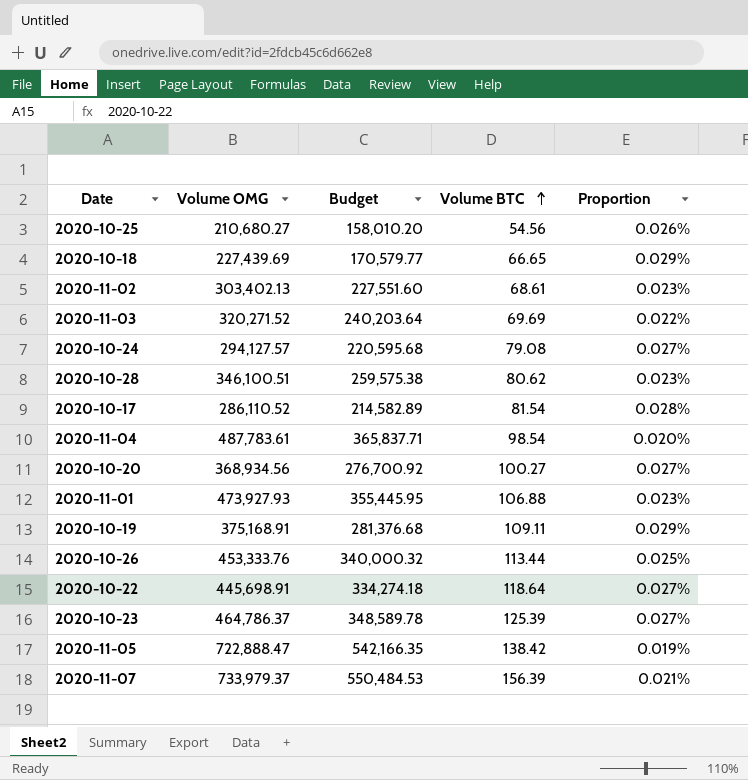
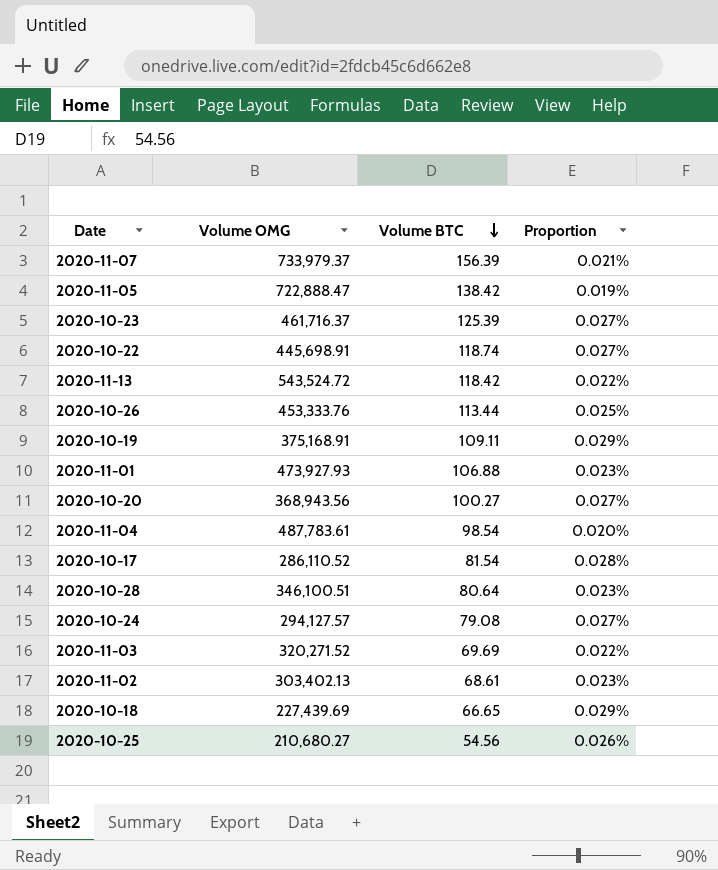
row order: Volume BTC ascending -> Volume BTC descending
column Budget | formula: [Volume OMG] * 0.75 -> none
2020-10-23 | Volume OMG: 464,786.37 -> 461,716.37
2020-10-22 | Volume BTC: 118.64 -> 118.74
row 2020-11-13: none -> 543,524.72 | 118.42 | 0.022%
2020-10-20 | Volume OMG: 368,934.56 -> 368,943.56
2020-10-28 | Volume BTC: 80.62 -> 80.64

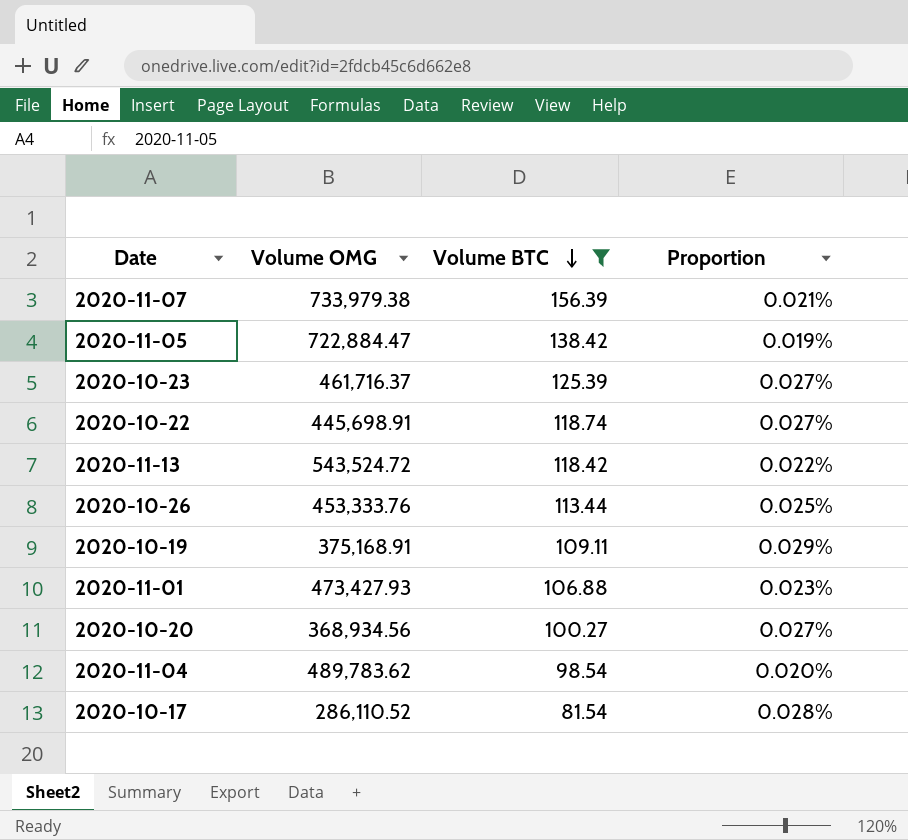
filter: none -> Volume BTC >= 81.54
2020-11-07 | Volume OMG: 733,979.37 -> 733,979.38
2020-11-05 | Volume OMG: 722,888.47 -> 722,884.47
2020-11-01 | Volume OMG: 473,927.93 -> 473,427.93
2020-10-20 | Volume OMG: 368,943.56 -> 368,934.56
2020-11-04 | Volume OMG: 487,783.61 -> 489,783.62

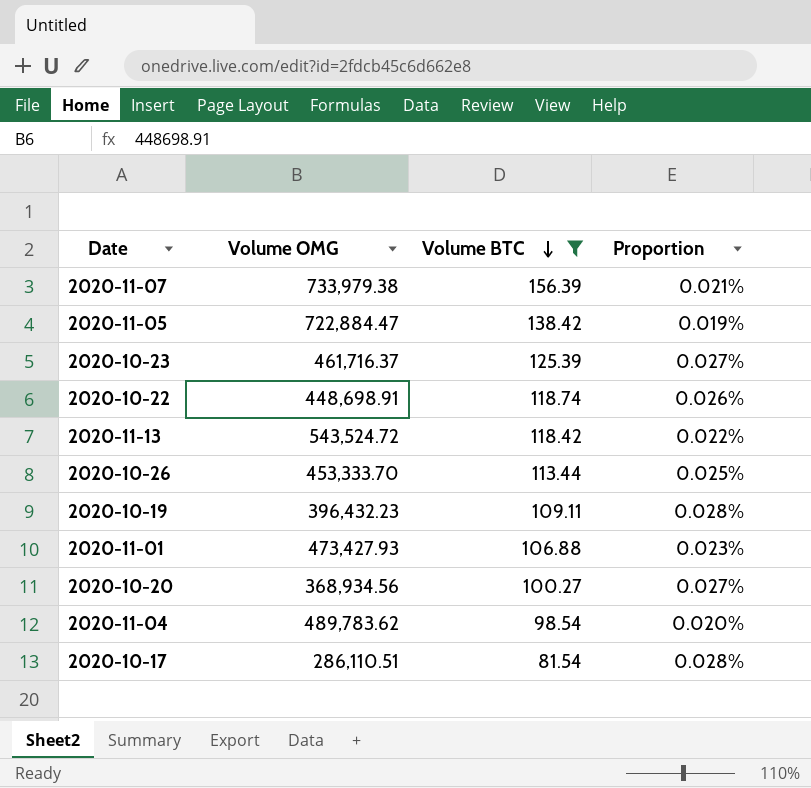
2020-10-22 | Volume OMG: 445,698.91 -> 448,698.91
2020-10-22 | Proportion: 0.027% -> 0.026%
2020-10-26 | Volume OMG: 453,333.76 -> 453,333.70
2020-10-19 | Volume OMG: 375,168.91 -> 396,432.23
2020-10-19 | Proportion: 0.029% -> 0.028%
2020-10-17 | Volume OMG: 286,110.52 -> 286,110.51

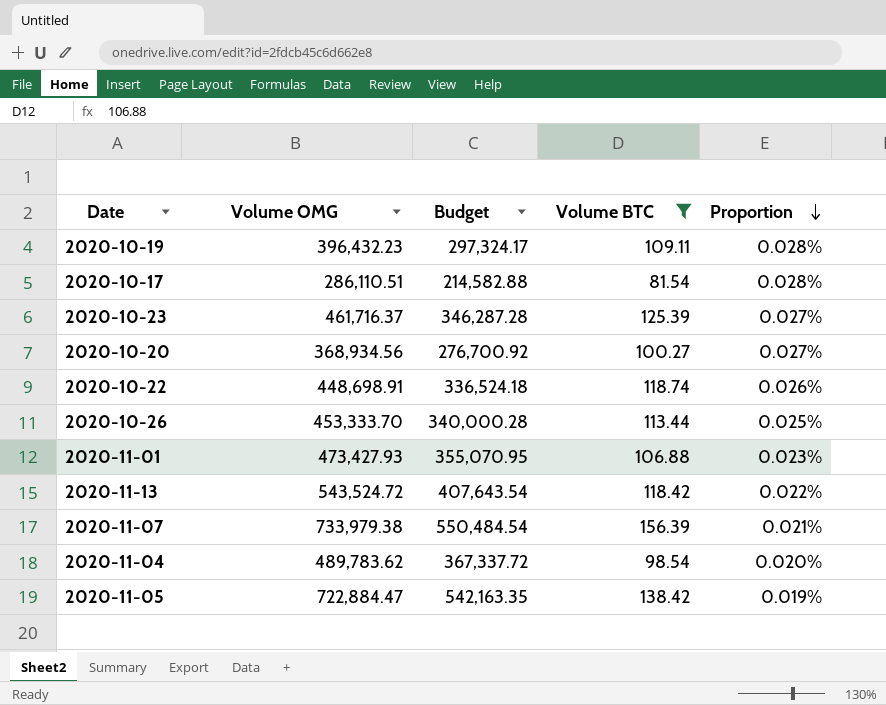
row order: Volume BTC descending -> Proportion descending
column Budget | formula: none -> [Volume OMG] * 0.75

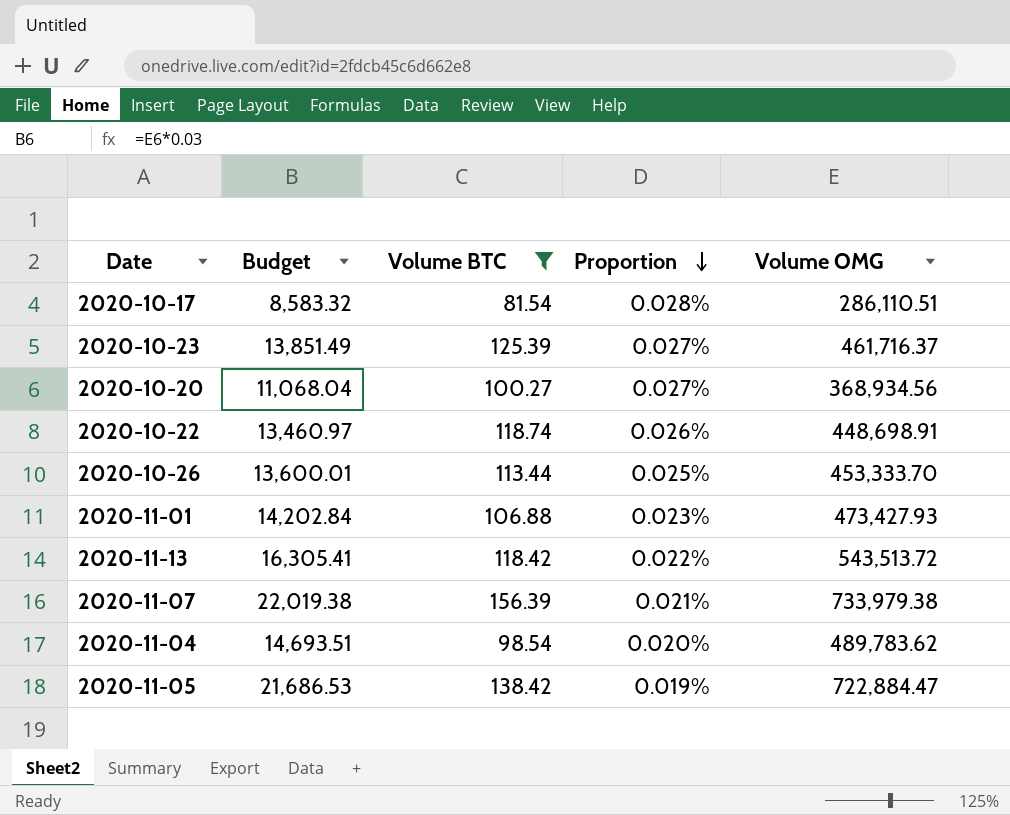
column Budget | formula: [Volume OMG] * 0.75 -> [Volume OMG] * 0.03
column Volume OMG | position: 2 -> 5
row 2020-10-19: 396,432.23 | 297,324.17 | 109.11 | 0.028% -> none
2020-11-13 | Volume OMG: 543,524.72 -> 543,513.72

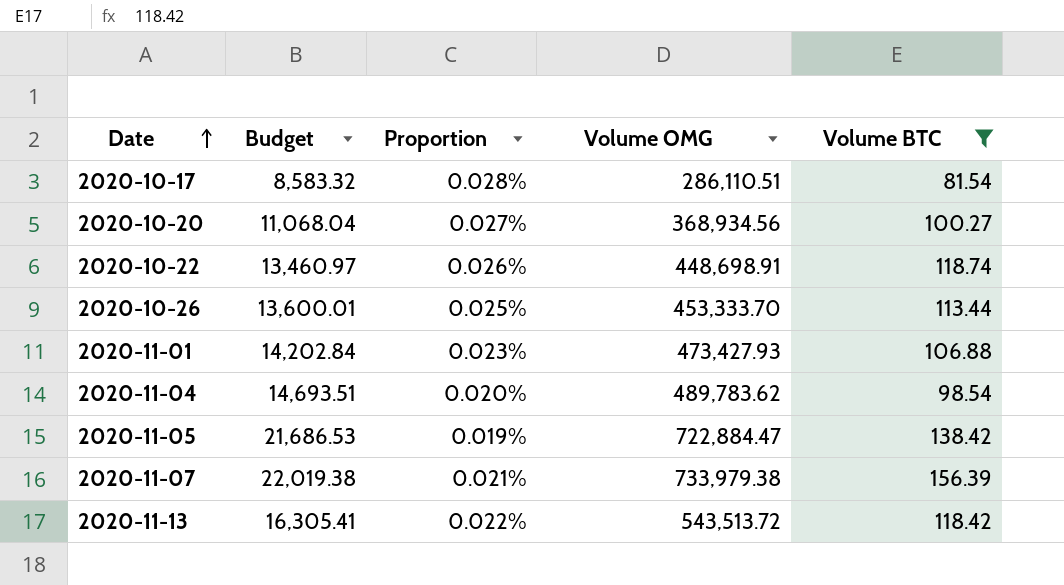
row order: Proportion descending -> Date ascending
column Volume BTC | position: 3 -> 5
row 2020-10-23: 13,851.49 | 125.39 | 0.027% | 461,716.37 -> none

